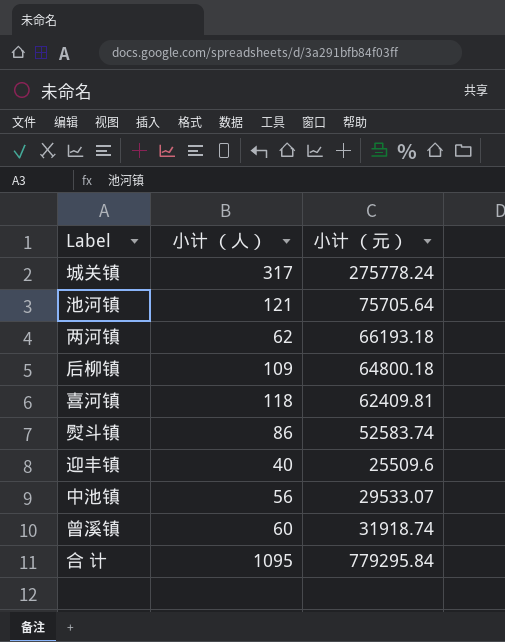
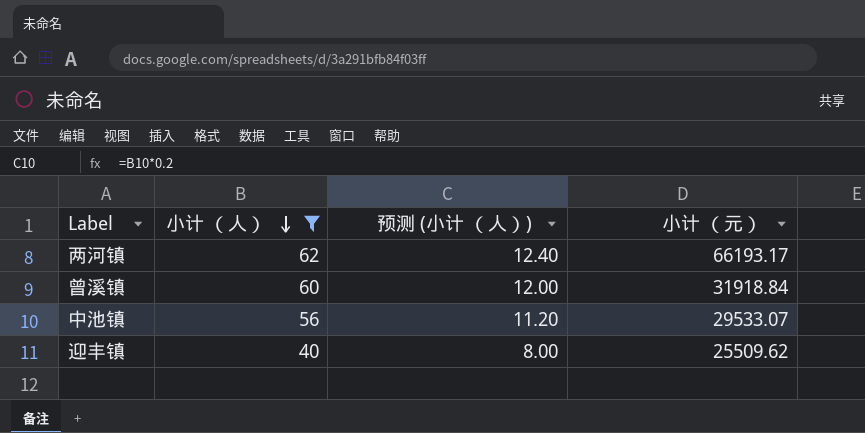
filter: none -> 小计 （人） <= 62
row order: none -> 小计 （人） descending
column 预测 (小计 （人）) | formula: none -> [小计 （人）] * 0.2
两河镇 | 小计 （元）: 66193.18 -> 66193.17
曾溪镇 | 小计 （元）: 31918.74 -> 31918.84
迎丰镇 | 小计 （元）: 25509.6 -> 25509.62

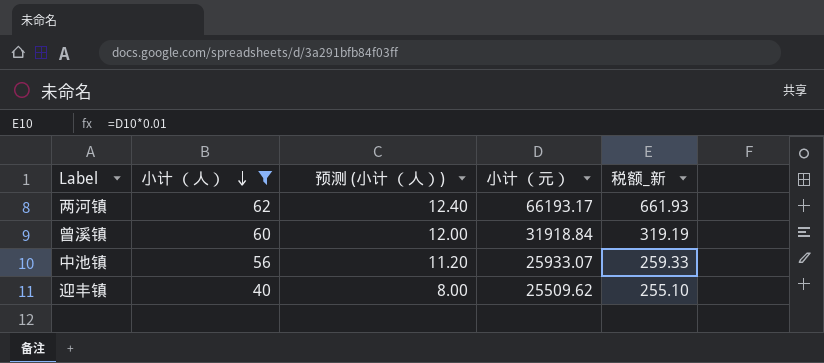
column 税额_新 | formula: none -> [小计 （元）] * 0.01
中池镇 | 小计 （元）: 29533.07 -> 25933.07

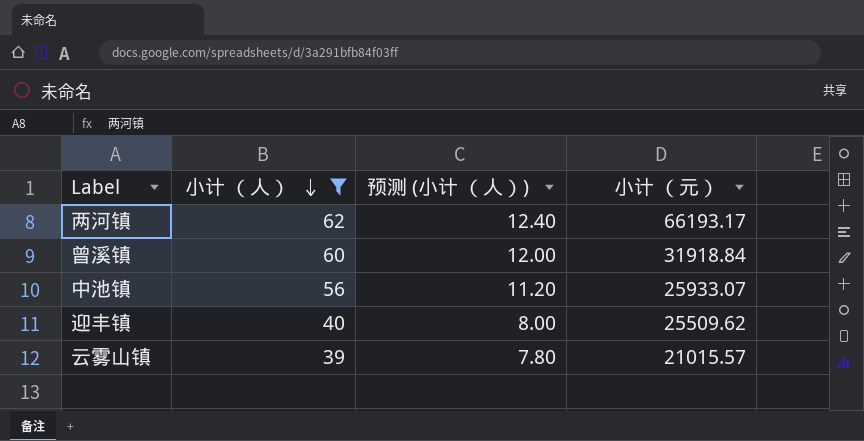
column 税额_新 | formula: [小计 （元）] * 0.01 -> none
row 云雾山镇: none -> 39 | 7.80 | 21015.57

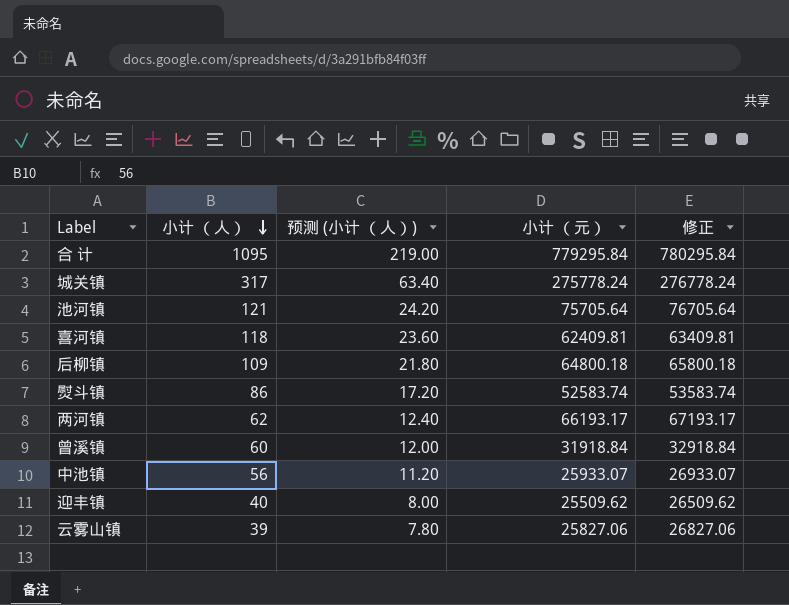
filter: 小计 （人） <= 62 -> none
column 修正 | formula: none -> [小计 （元）] + 1000
云雾山镇 | 小计 （元）: 21015.57 -> 25827.06

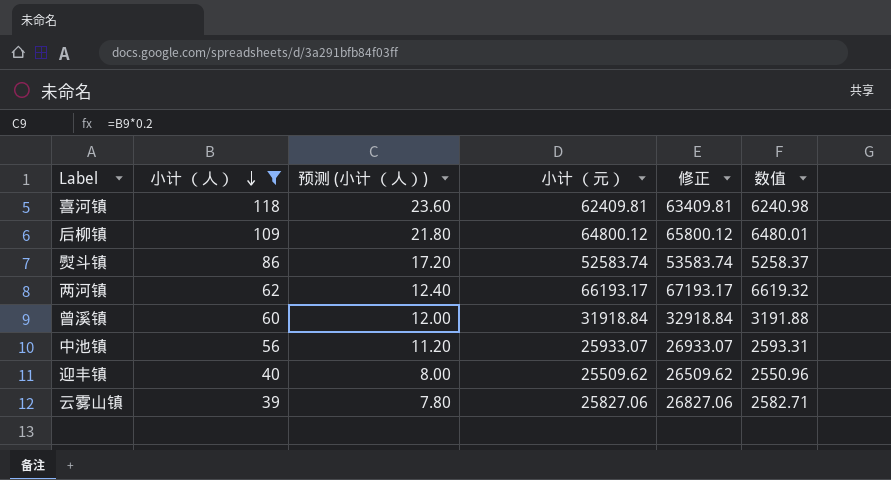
filter: none -> 小计 （人） <= 118
column 数值 | formula: none -> [小计 （元）] * 0.1
后柳镇 | 小计 （元）: 64800.18 -> 64800.12
后柳镇 | 修正: 65800.18 -> 65800.12

